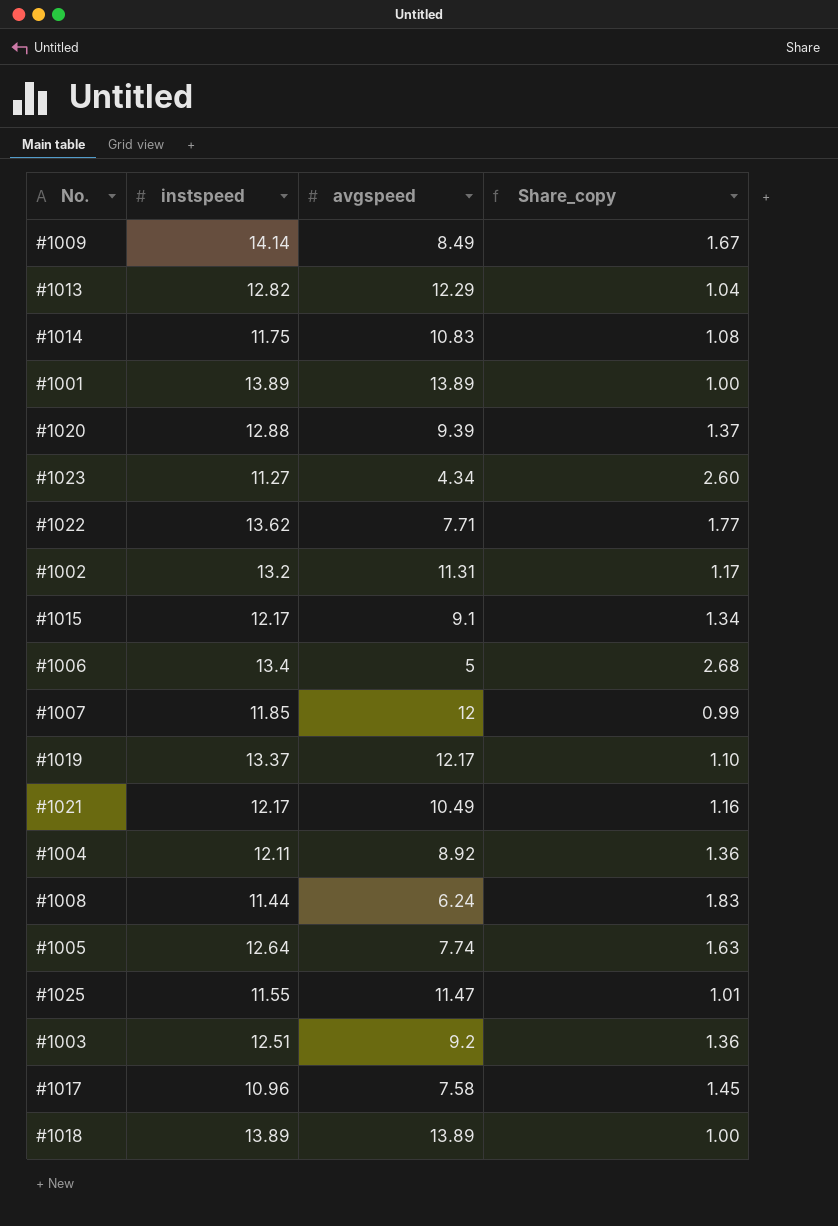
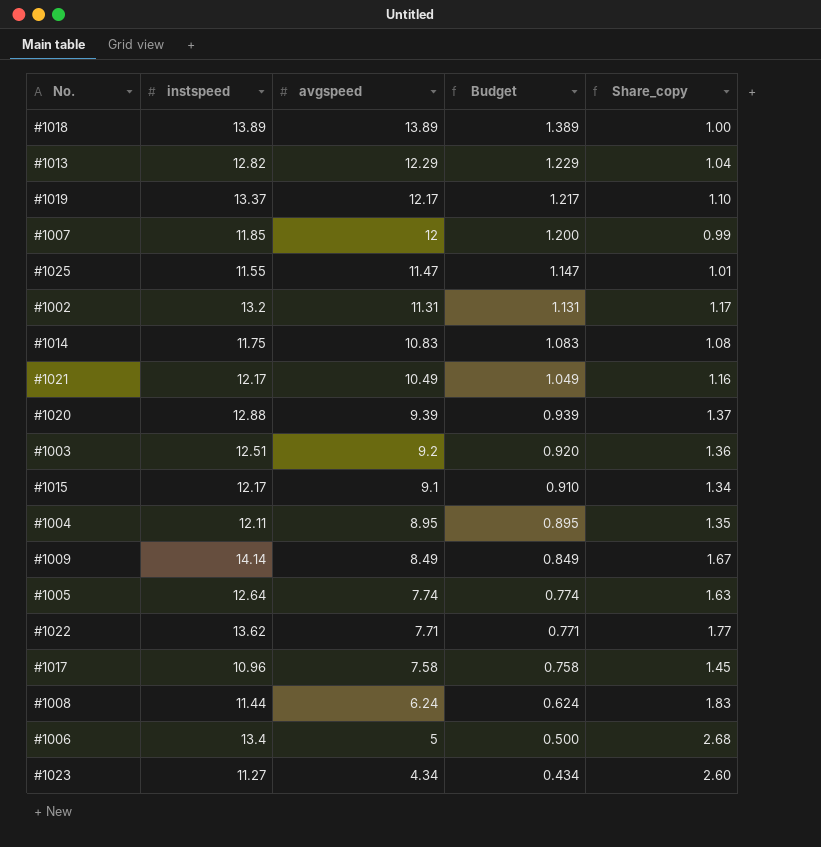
row order: none -> avgspeed descending
column Budget | formula: none -> [avgspeed] * 0.1
row #1001: 13.89 | 13.89 | 1.00 -> none
#1004 | avgspeed: 8.92 -> 8.95
#1004 | Share_copy: 1.36 -> 1.35

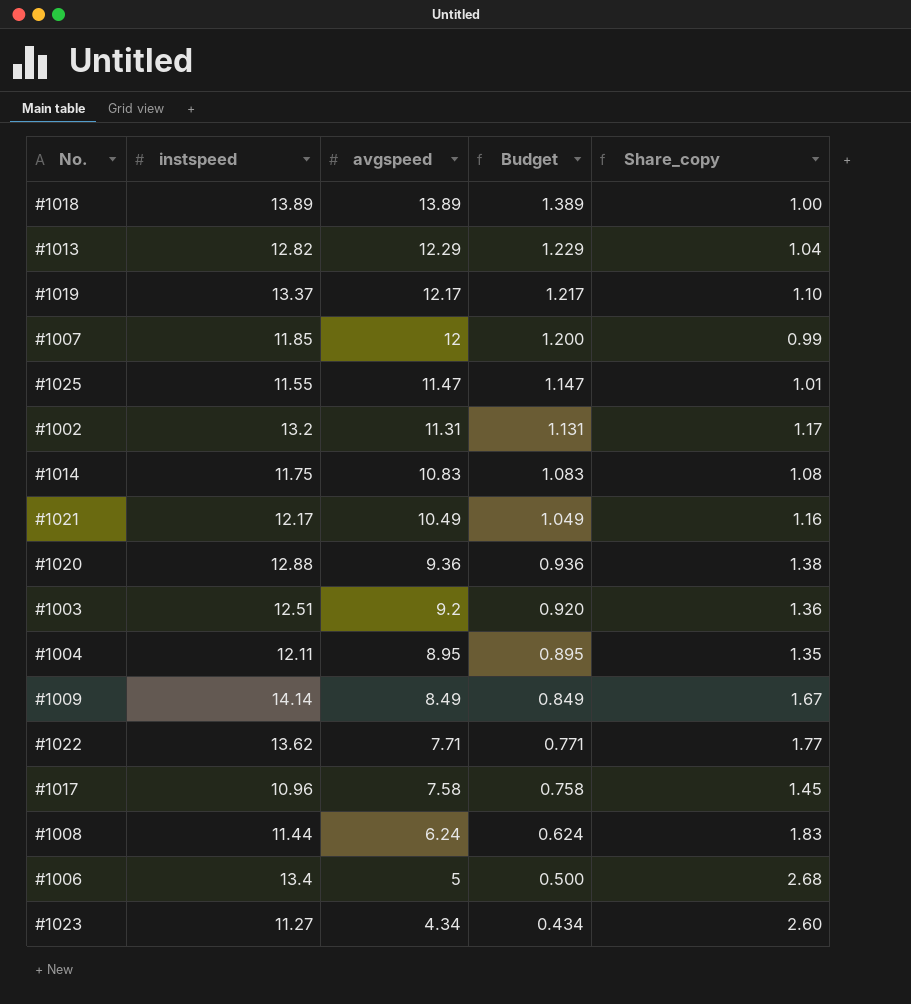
row #1015: 12.17 | 9.1 | 0.910 | 1.34 -> none
row #1005: 12.64 | 7.74 | 0.774 | 1.63 -> none
#1020 | avgspeed: 9.39 -> 9.36
#1020 | Budget: 0.939 -> 0.936
#1020 | Share_copy: 1.37 -> 1.38

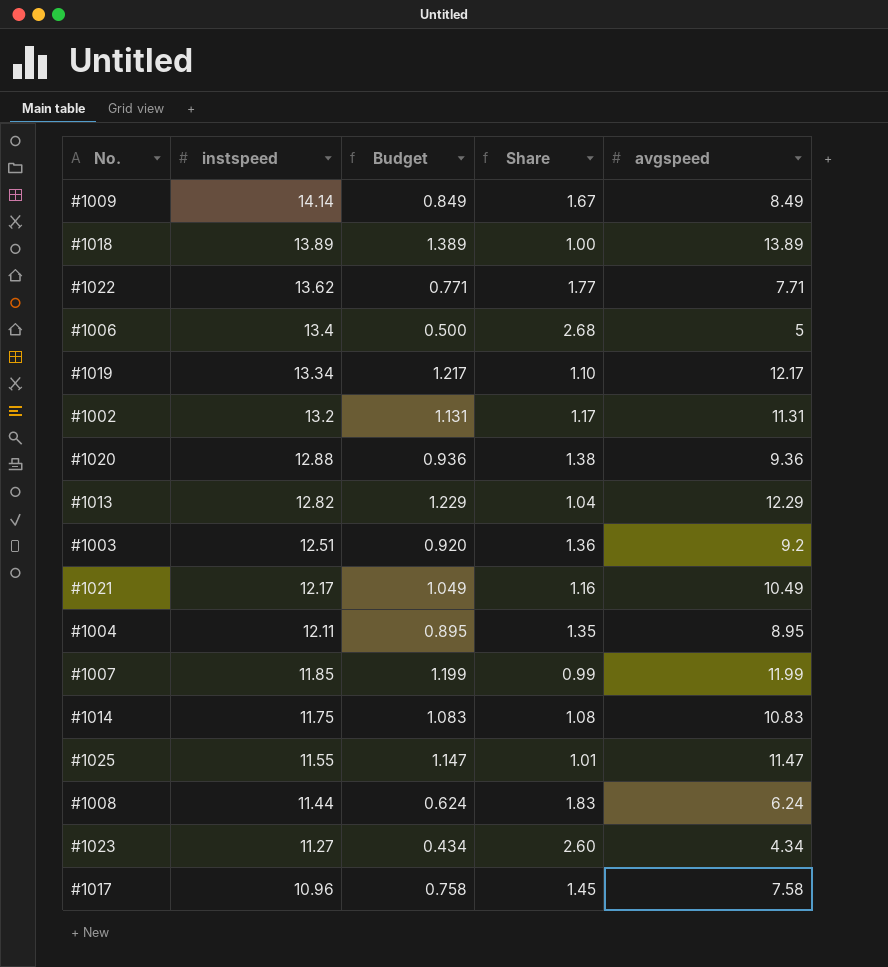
row order: avgspeed descending -> instspeed descending
column name: Share_copy -> Share
column avgspeed | position: 3 -> 5
#1019 | instspeed: 13.37 -> 13.34
#1007 | Budget: 1.200 -> 1.199
#1007 | avgspeed: 12 -> 11.99

